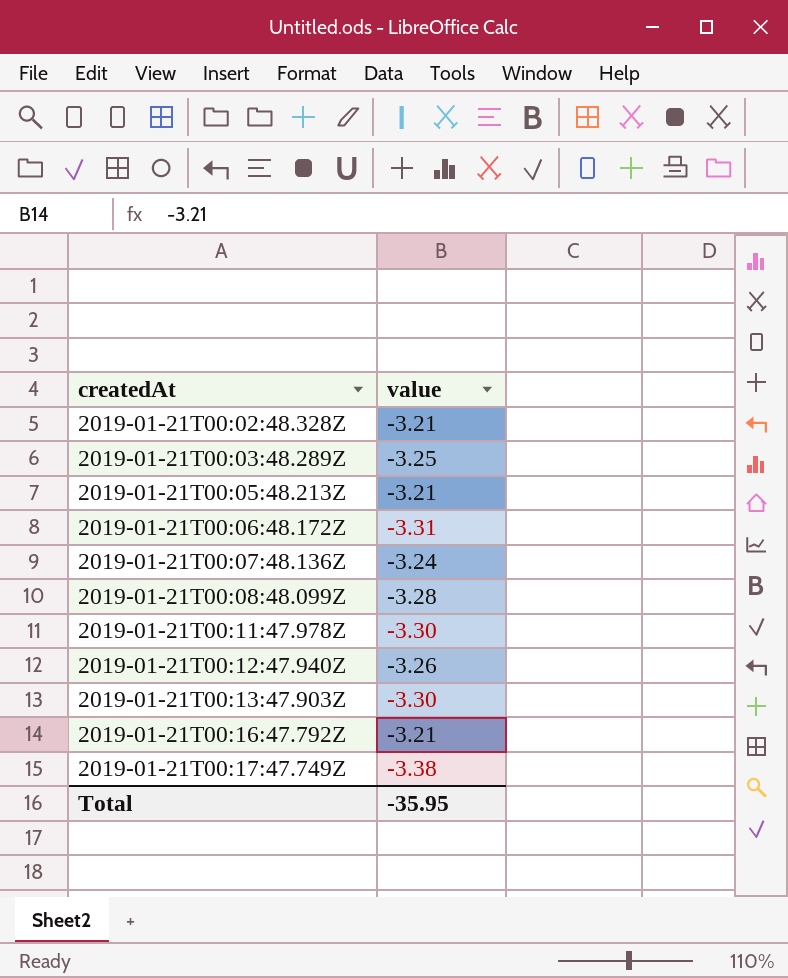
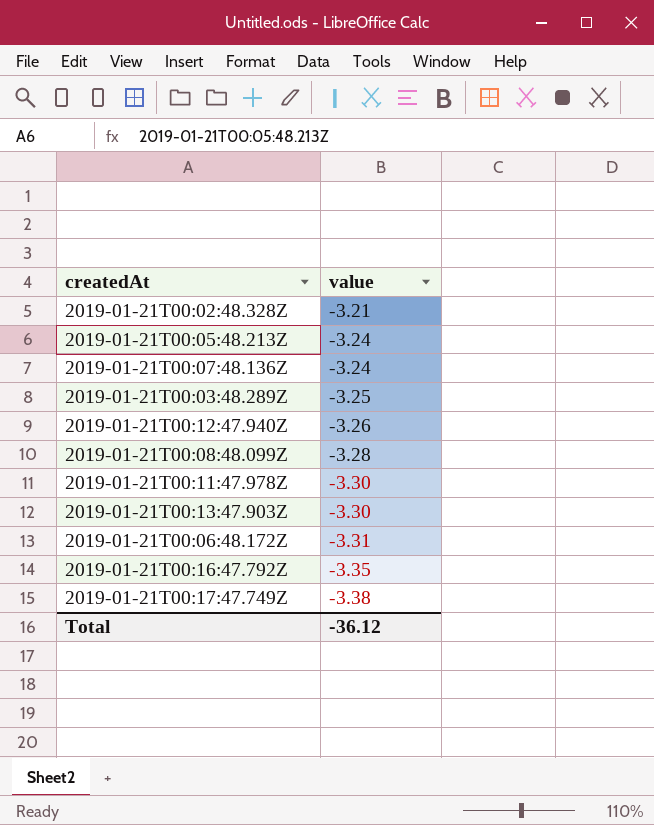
row order: createdAt ascending -> value descending
2019-01-21T00:05:48.213Z | value: -3.21 -> -3.24
2019-01-21T00:16:47.792Z | value: -3.21 -> -3.35
Total | value: -35.95 -> -36.12

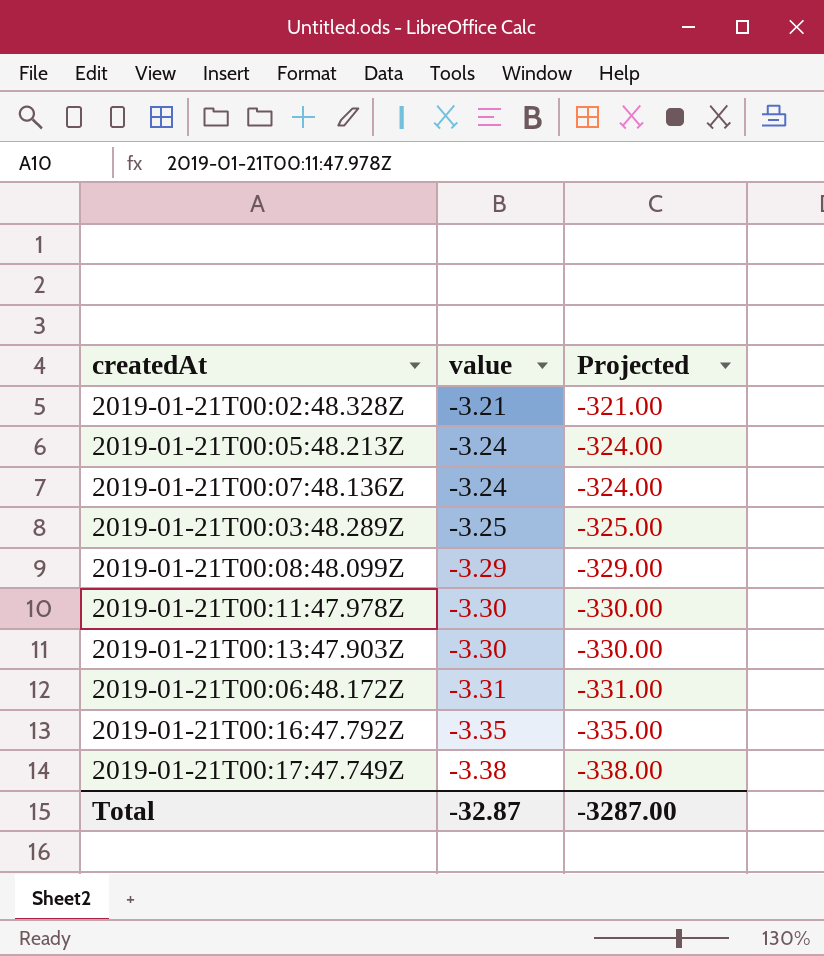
column Projected | formula: none -> [value] * 100
row 2019-01-21T00:12:47.940Z: -3.26 -> none
2019-01-21T00:08:48.099Z | value: -3.28 -> -3.29
Total | value: -36.12 -> -32.87

